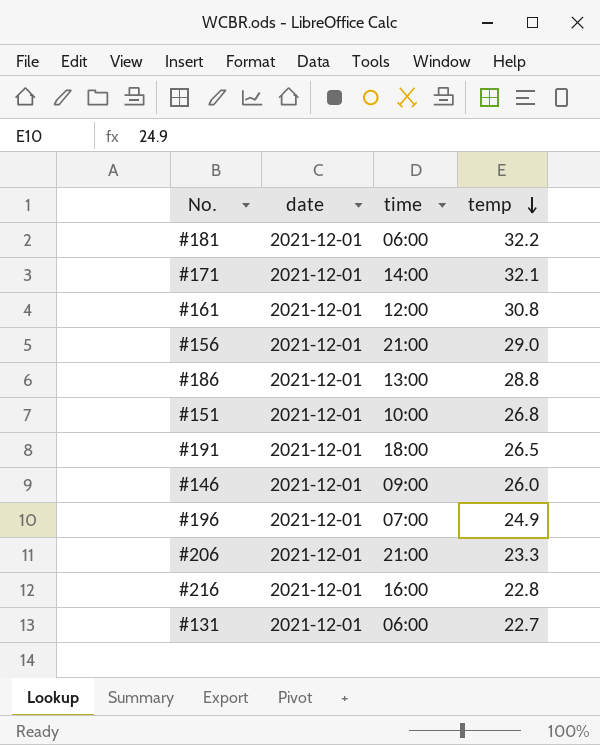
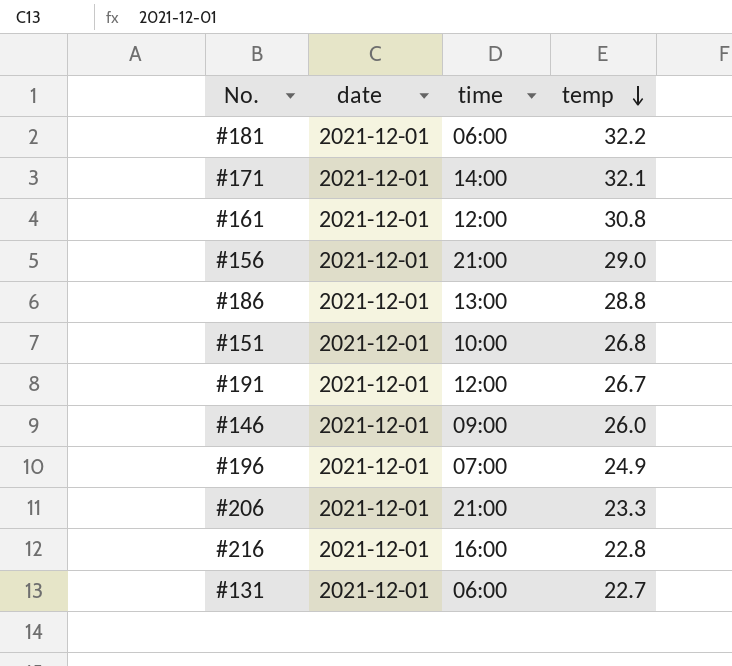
#191 | time: 18:00 -> 12:00
#191 | temp: 26.5 -> 26.7

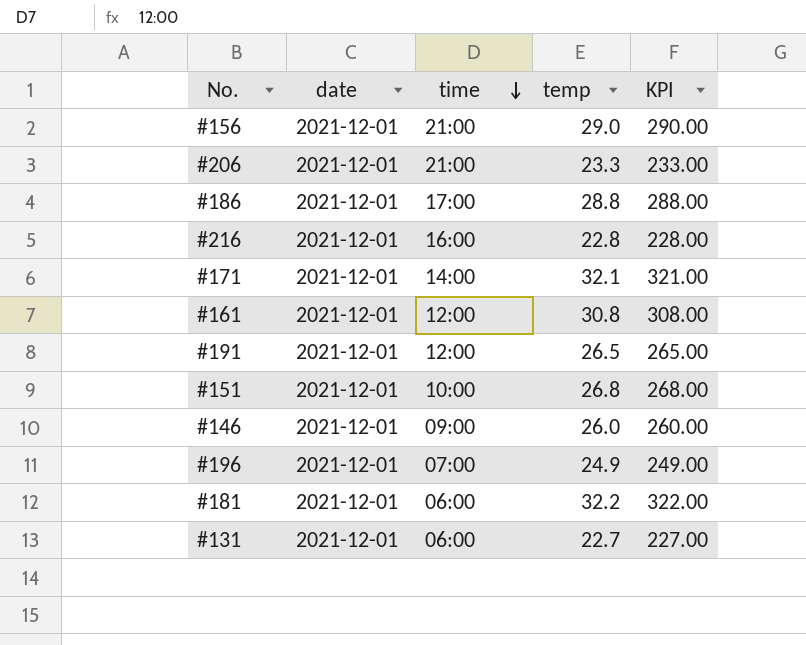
row order: temp descending -> time descending
column KPI | formula: none -> [temp] * 10
#186 | time: 13:00 -> 17:00
#191 | temp: 26.7 -> 26.5

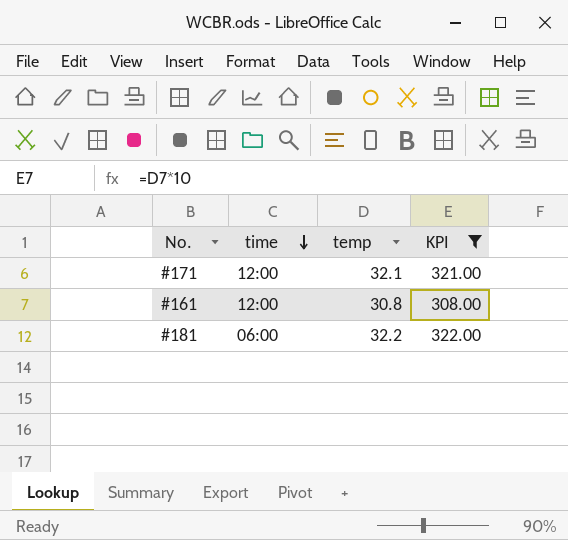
filter: none -> KPI >= 308.00
column date | position: 2 -> none
#171 | time: 14:00 -> 12:00

